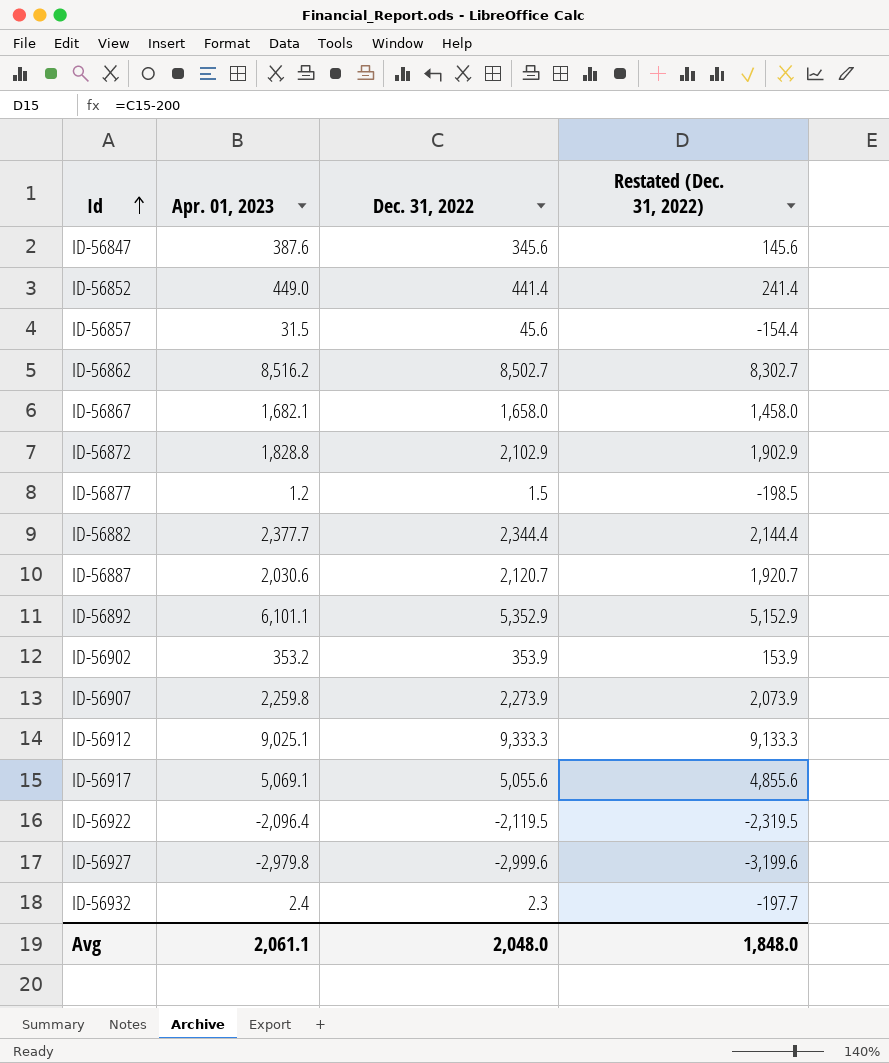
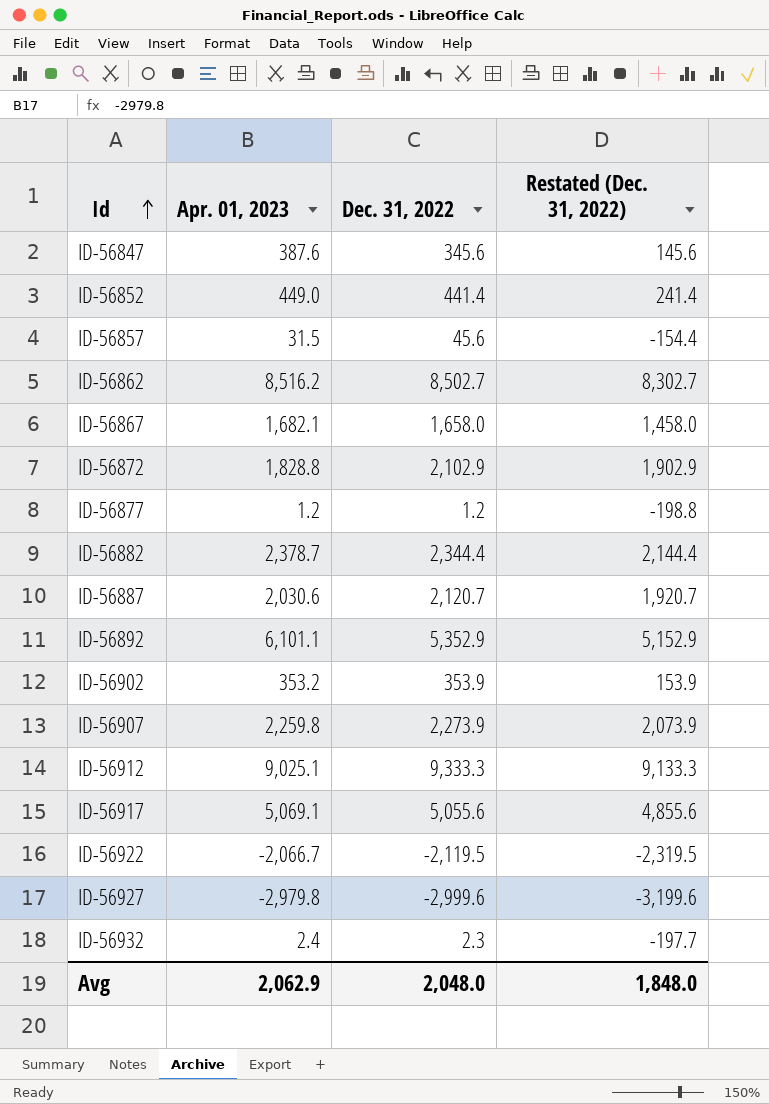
ID-56877 | Dec. 31, 2022: 1.5 -> 1.2
ID-56877 | Restated (Dec. 31, 2022): -198.5 -> -198.8
ID-56882 | Apr. 01, 2023: 2,377.7 -> 2,378.7
ID-56922 | Apr. 01, 2023: -2,096.4 -> -2,066.7
Avg | Apr. 01, 2023: 2,061.1 -> 2,062.9

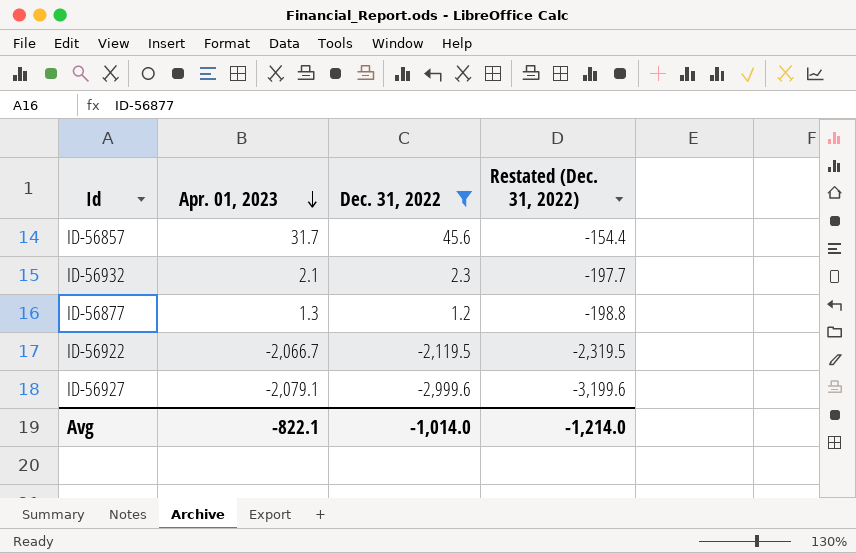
filter: none -> Dec. 31, 2022 <= 45.6
row order: Id ascending -> Apr. 01, 2023 descending
ID-56857 | Apr. 01, 2023: 31.5 -> 31.7
ID-56932 | Apr. 01, 2023: 2.4 -> 2.1
ID-56877 | Apr. 01, 2023: 1.2 -> 1.3
ID-56927 | Apr. 01, 2023: -2,979.8 -> -2,079.1
Avg | Apr. 01, 2023: 2,062.9 -> -822.1
Avg | Dec. 31, 2022: 2,048.0 -> -1,014.0
Avg | Restated (Dec. 31, 2022): 1,848.0 -> -1,214.0

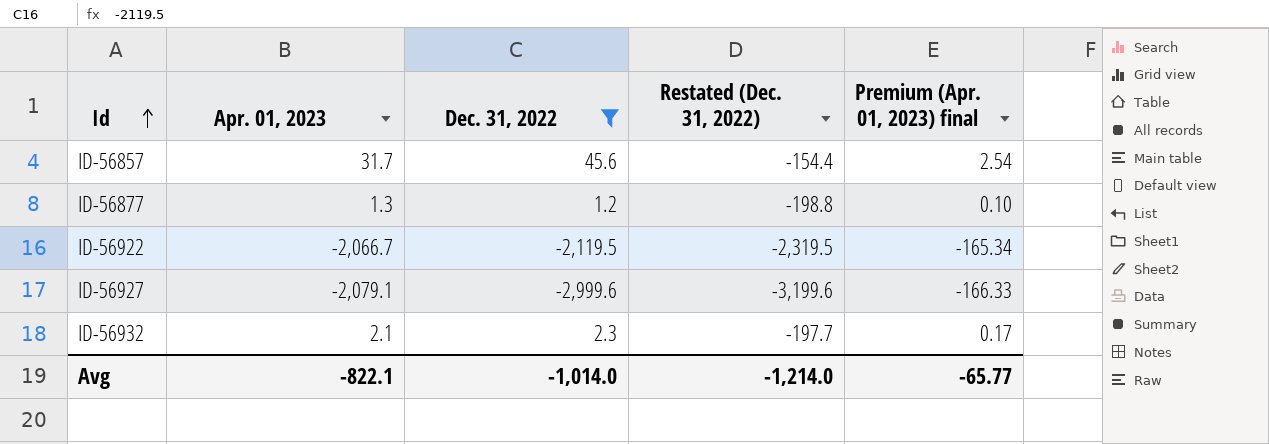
row order: Apr. 01, 2023 descending -> Id ascending
column Premium (Apr. 01, 2023) final | formula: none -> [Apr. 01, 2023] * 0.08

